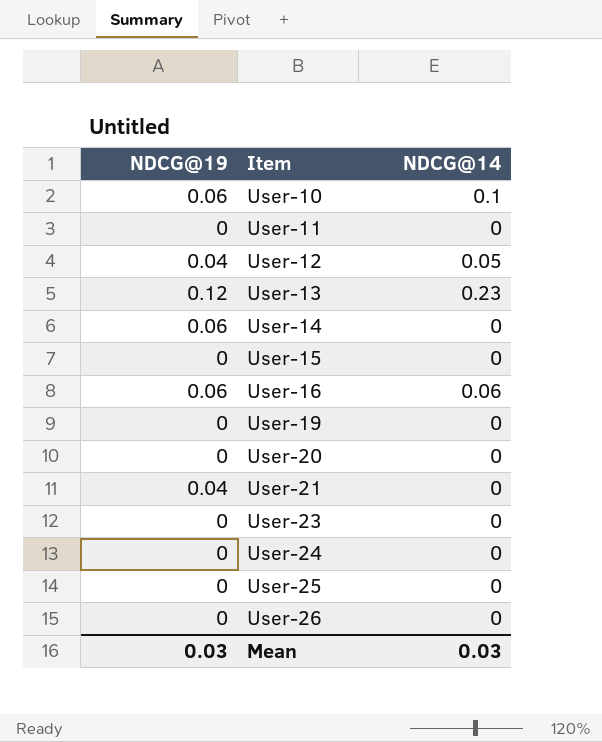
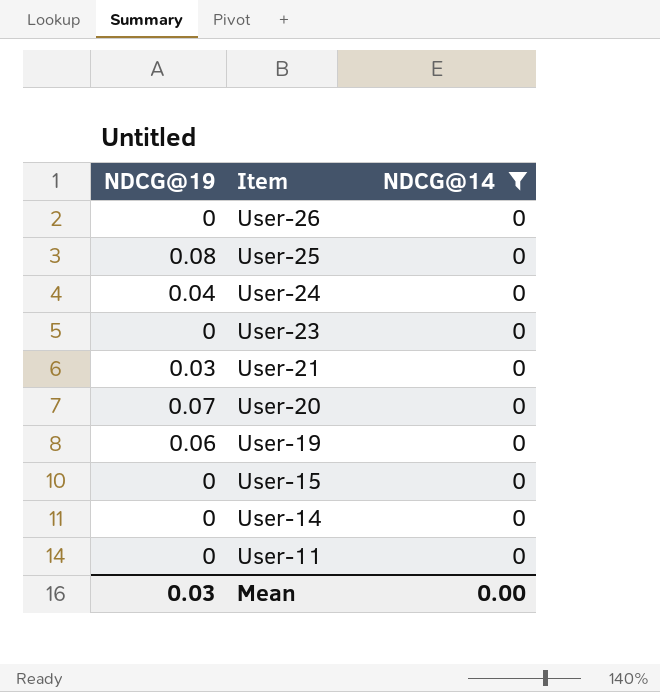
filter: none -> NDCG@14 = 0
row order: Item ascending -> Item descending
User-25 | NDCG@19: 0 -> 0.08
User-24 | NDCG@19: 0 -> 0.04
User-21 | NDCG@19: 0.04 -> 0.03
User-20 | NDCG@19: 0 -> 0.07
User-19 | NDCG@19: 0 -> 0.06
User-14 | NDCG@19: 0.06 -> 0
Mean | NDCG@14: 0.03 -> 0.00

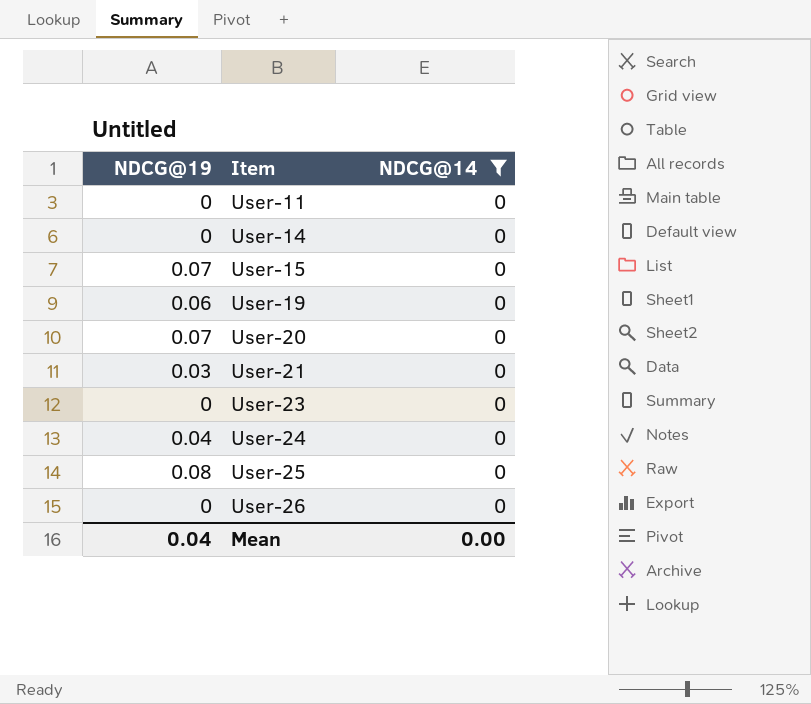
row order: Item descending -> Item ascending
User-15 | NDCG@19: 0 -> 0.07
Mean | NDCG@19: 0.03 -> 0.04

